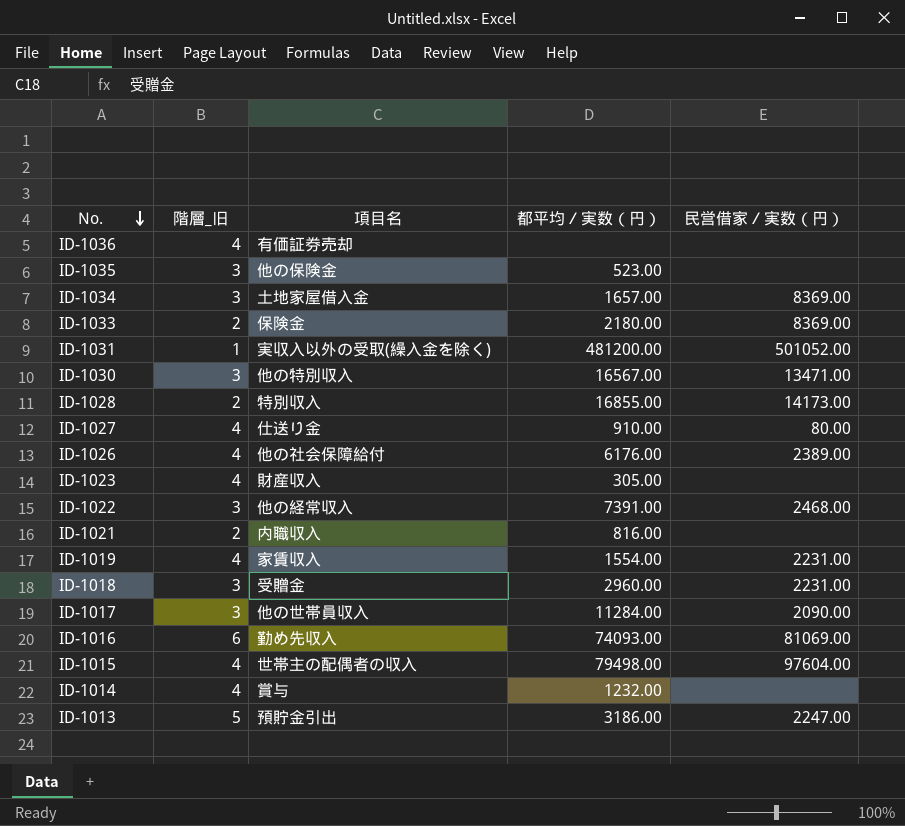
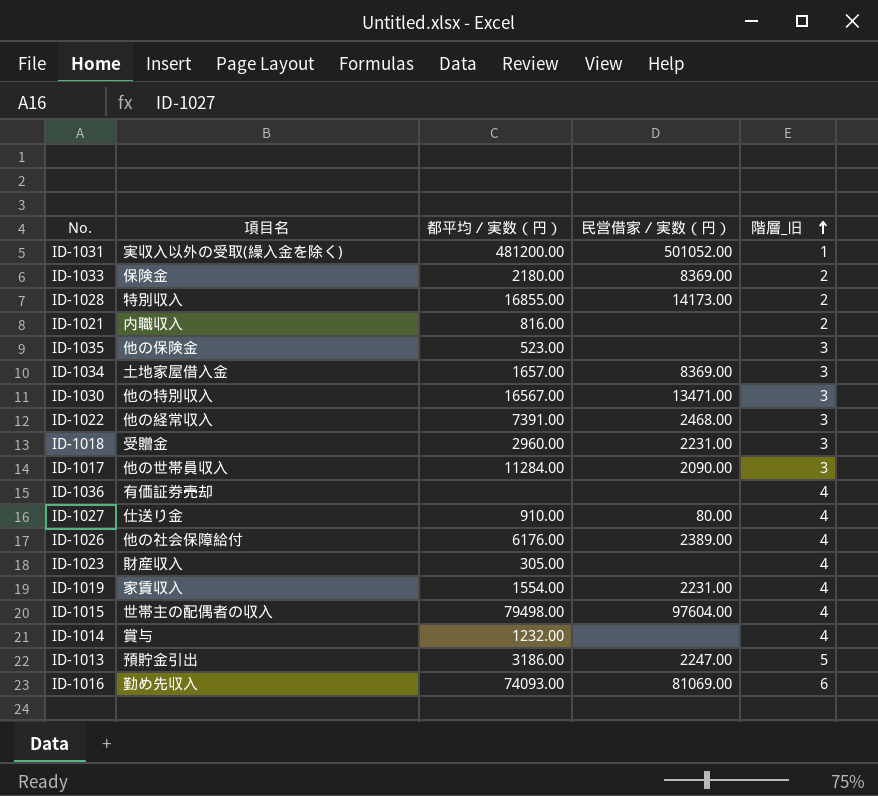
row order: No. descending -> 階層_旧 ascending
column 階層_旧 | position: 2 -> 5

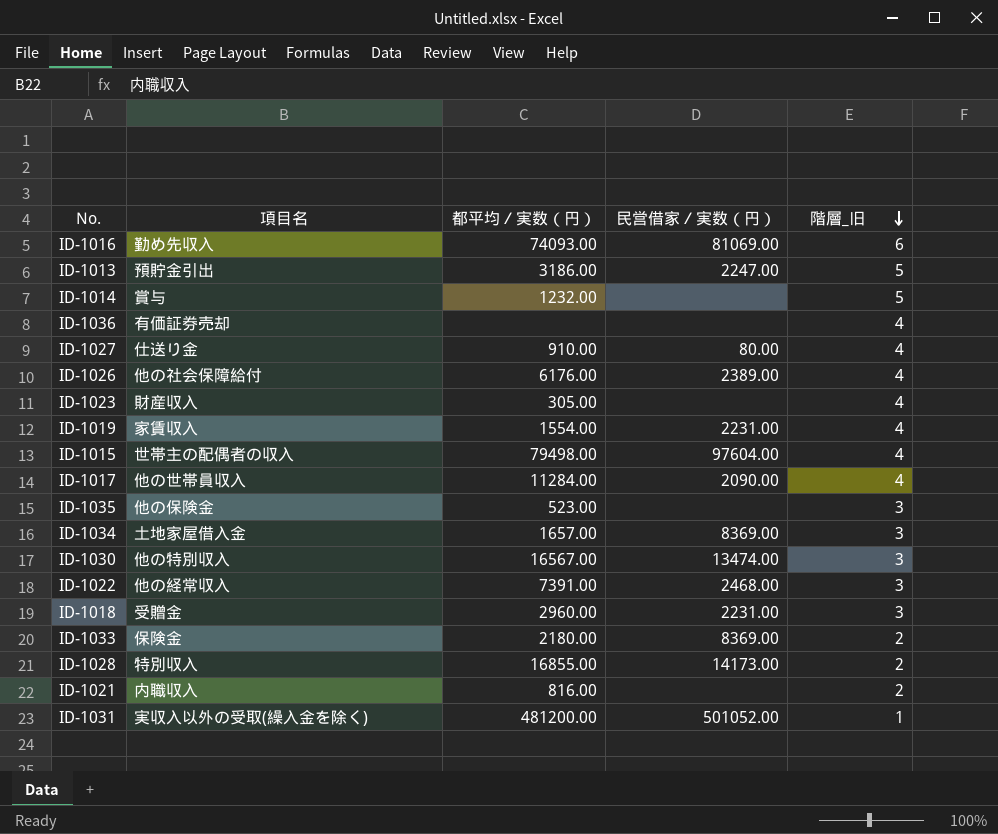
row order: 階層_旧 ascending -> 階層_旧 descending
ID-1014 | 階層_旧: 4 -> 5
ID-1017 | 階層_旧: 3 -> 4
ID-1030 | 民営借家／実数（円）: 13471.00 -> 13474.00

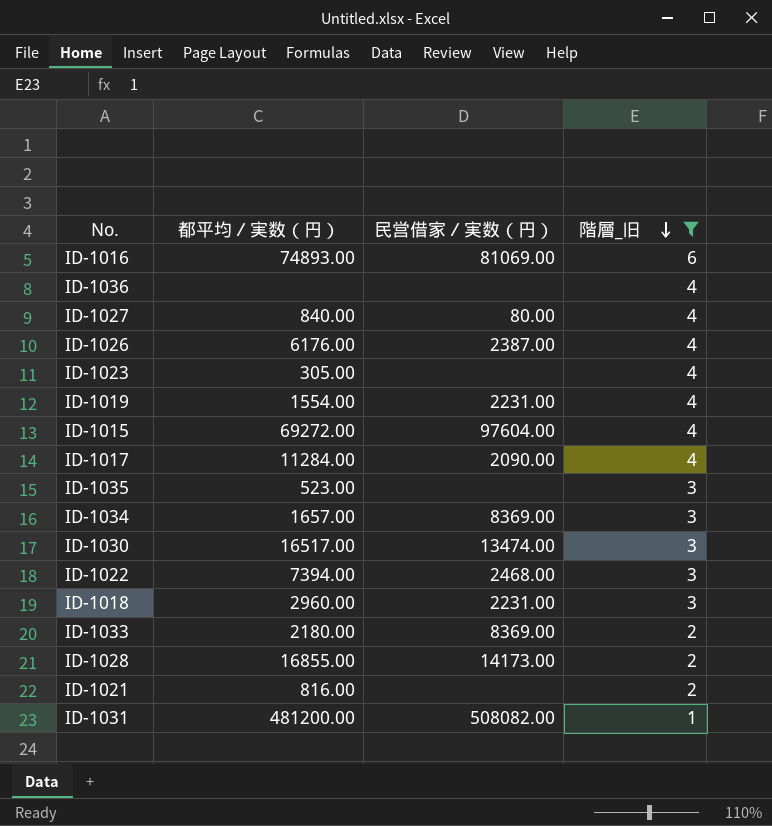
filter: none -> 階層_旧 != 5
column 項目名 | position: 2 -> none
ID-1016 | 都平均／実数（円）: 74093.00 -> 74893.00
ID-1027 | 都平均／実数（円）: 910.00 -> 840.00
ID-1026 | 民営借家／実数（円）: 2389.00 -> 2387.00
ID-1015 | 都平均／実数（円）: 79498.00 -> 69272.00
ID-1030 | 都平均／実数（円）: 16567.00 -> 16517.00
ID-1022 | 都平均／実数（円）: 7391.00 -> 7394.00
ID-1031 | 民営借家／実数（円）: 501052.00 -> 508082.00

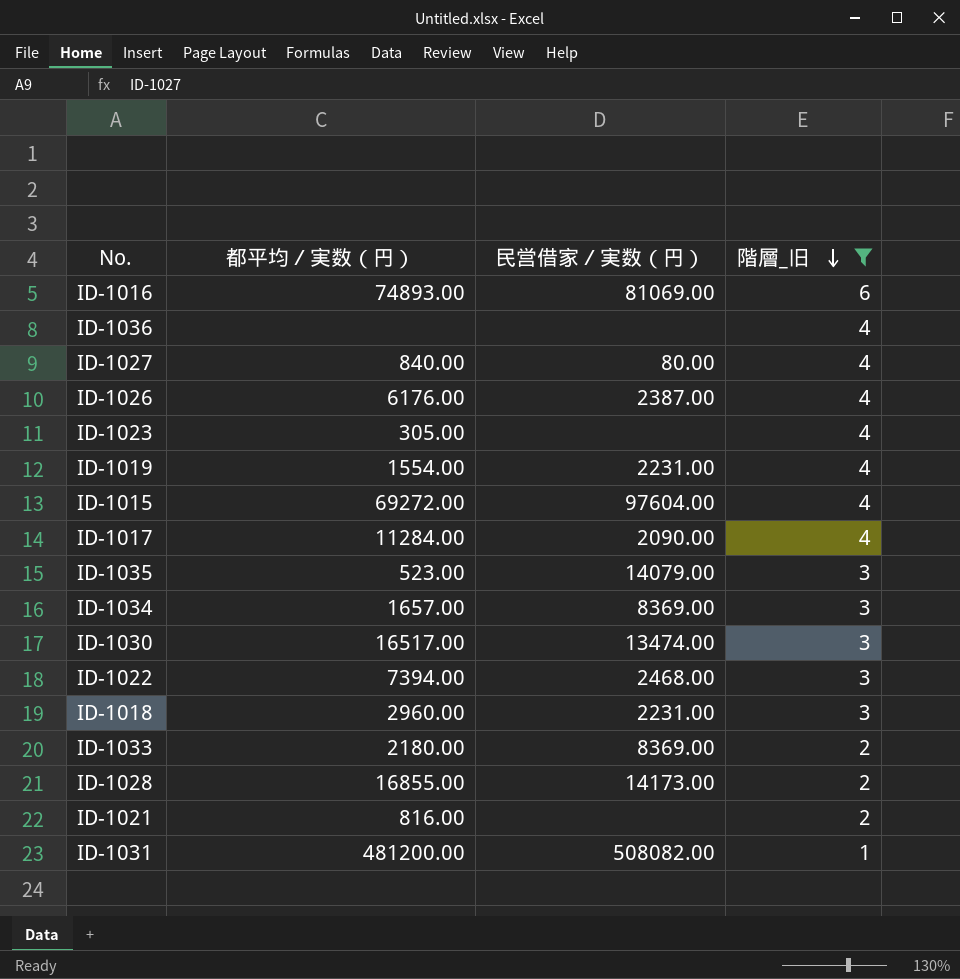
ID-1035 | 民営借家／実数（円）: none -> 14079.00

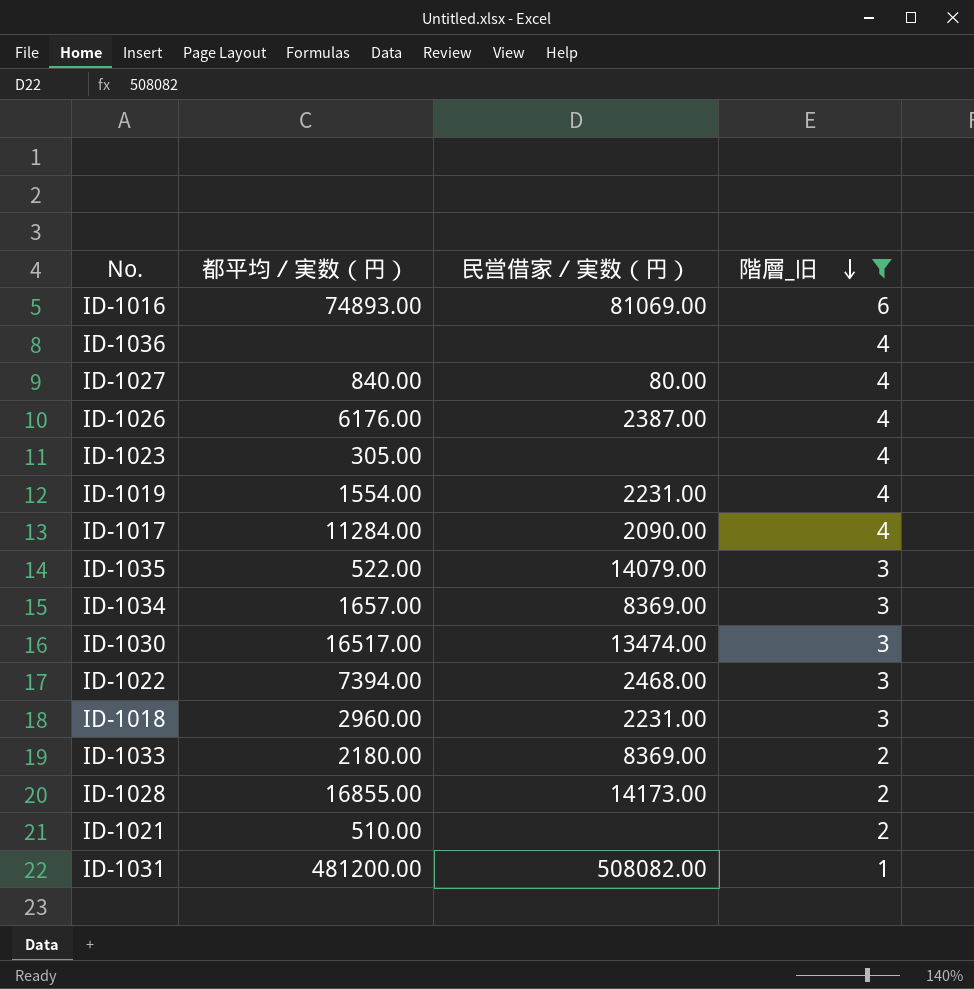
row ID-1015: 69272.00 | 97604.00 | 4 -> none
ID-1035 | 都平均／実数（円）: 523.00 -> 522.00
ID-1021 | 都平均／実数（円）: 816.00 -> 510.00

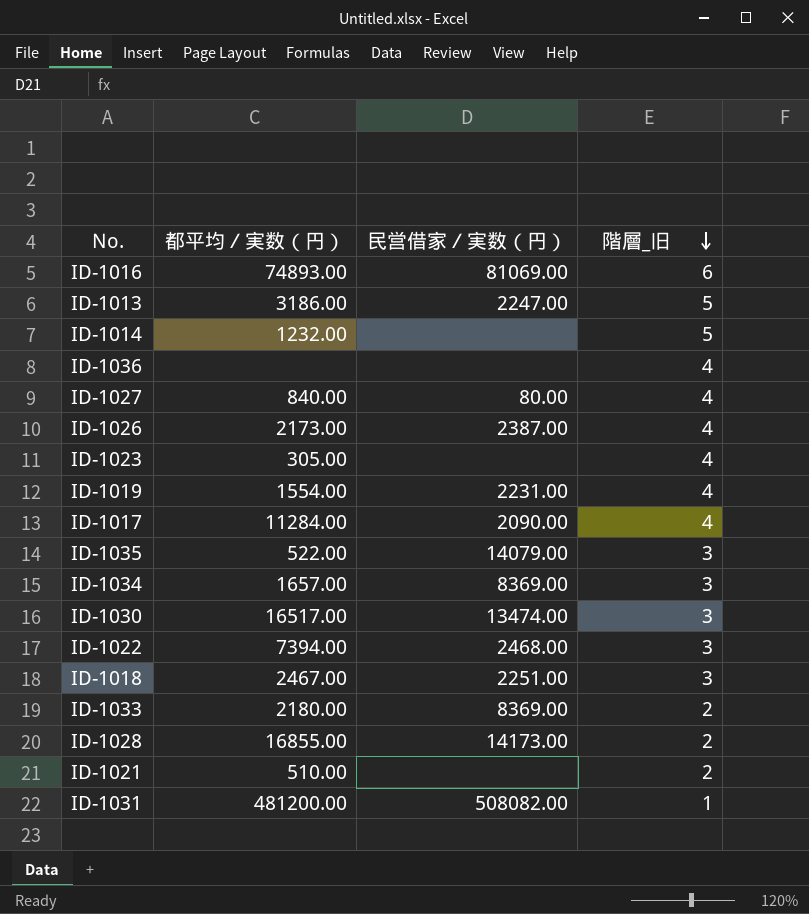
filter: 階層_旧 != 5 -> none
ID-1026 | 都平均／実数（円）: 6176.00 -> 2173.00
ID-1018 | 都平均／実数（円）: 2960.00 -> 2467.00
ID-1018 | 民営借家／実数（円）: 2231.00 -> 2251.00

